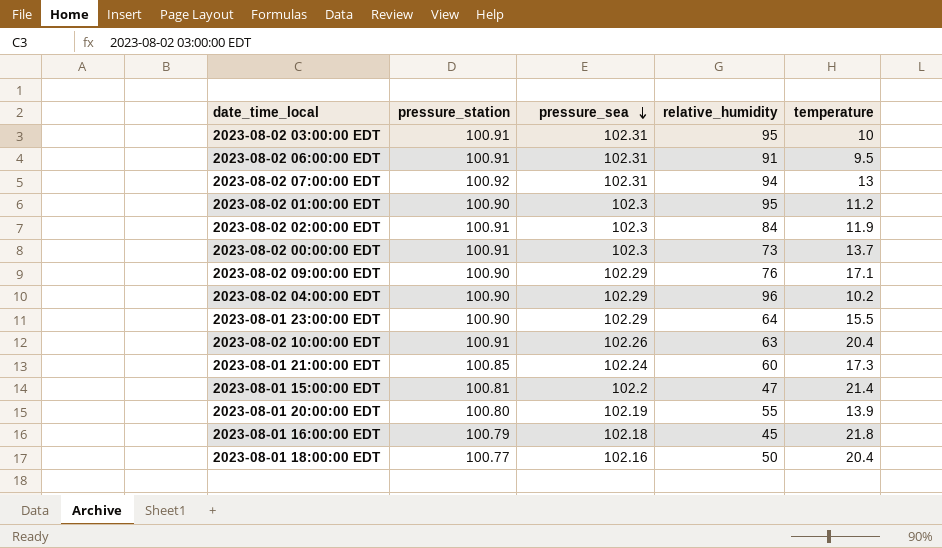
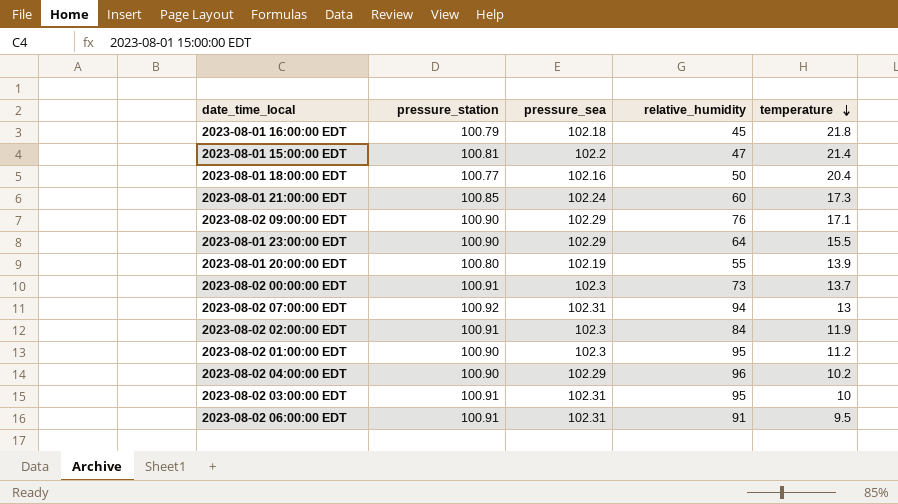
row order: pressure_sea descending -> temperature descending
row 2023-08-02 10:00:00 EDT: 100.91 | 102.26 | 63 | 20.4 -> none

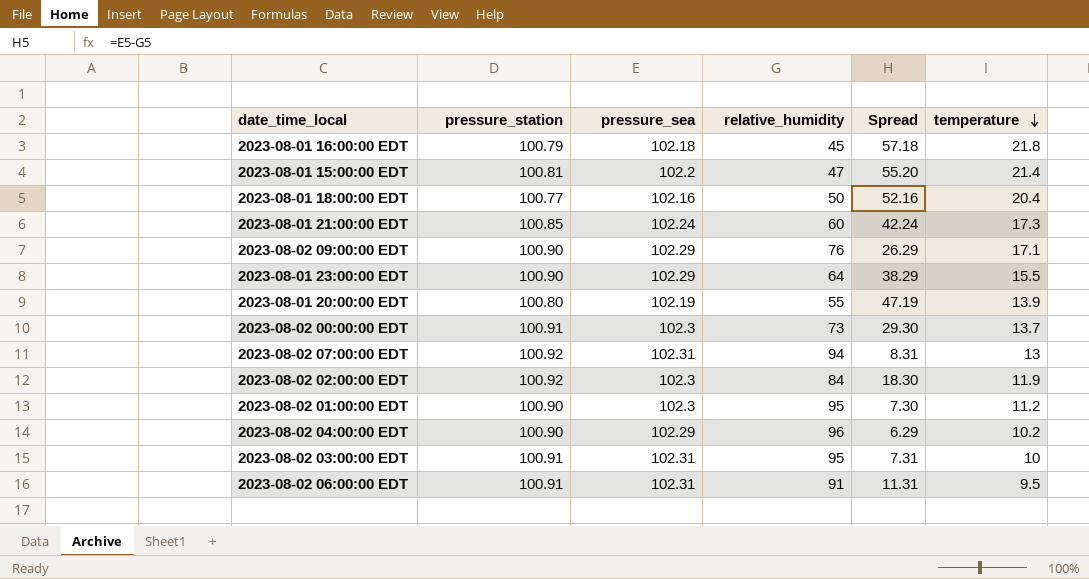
column Spread | formula: none -> [pressure_sea] - [relative_humidity]
2023-08-02 02:00:00 EDT | pressure_station: 100.91 -> 100.92

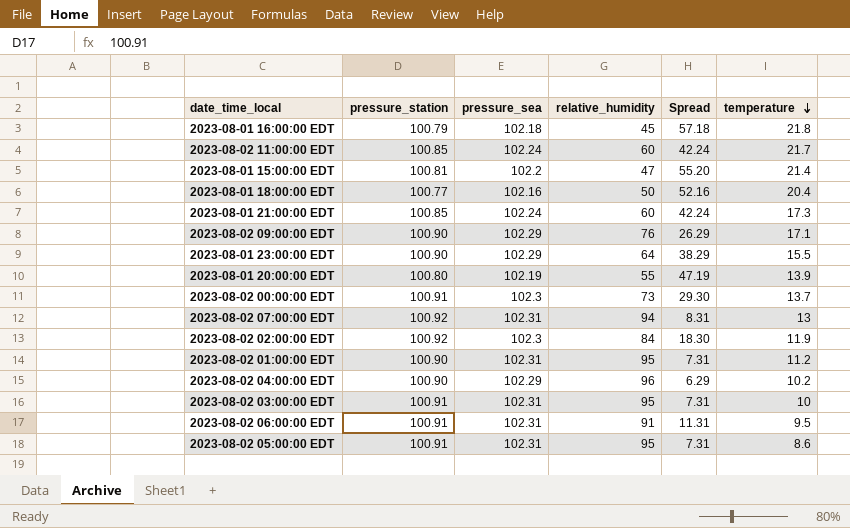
row 2023-08-02 11:00:00 EDT: none -> 100.85 | 102.24 | 60 | 42.24 | 21.7
2023-08-02 01:00:00 EDT | pressure_sea: 102.3 -> 102.31
2023-08-02 01:00:00 EDT | Spread: 7.30 -> 7.31
row 2023-08-02 05:00:00 EDT: none -> 100.91 | 102.31 | 95 | 7.31 | 8.6

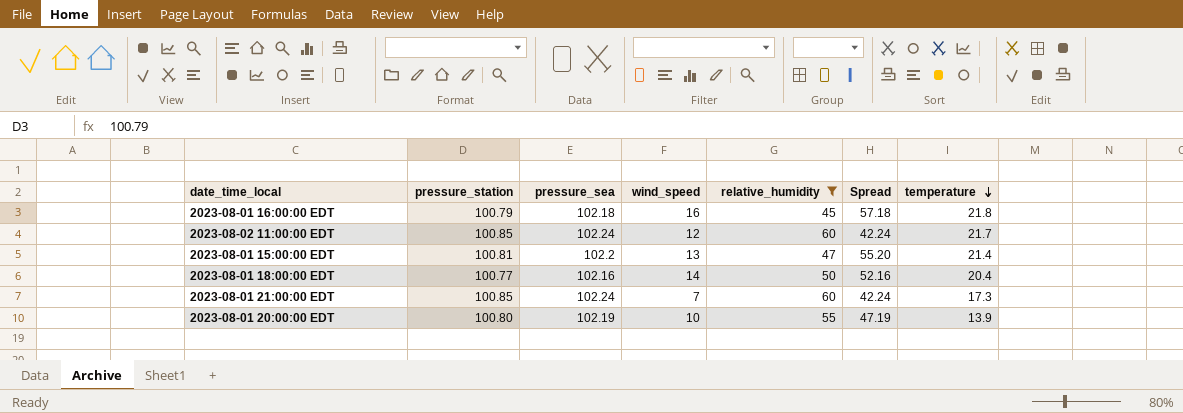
filter: none -> relative_humidity <= 60
column wind_speed | position: none -> 4

